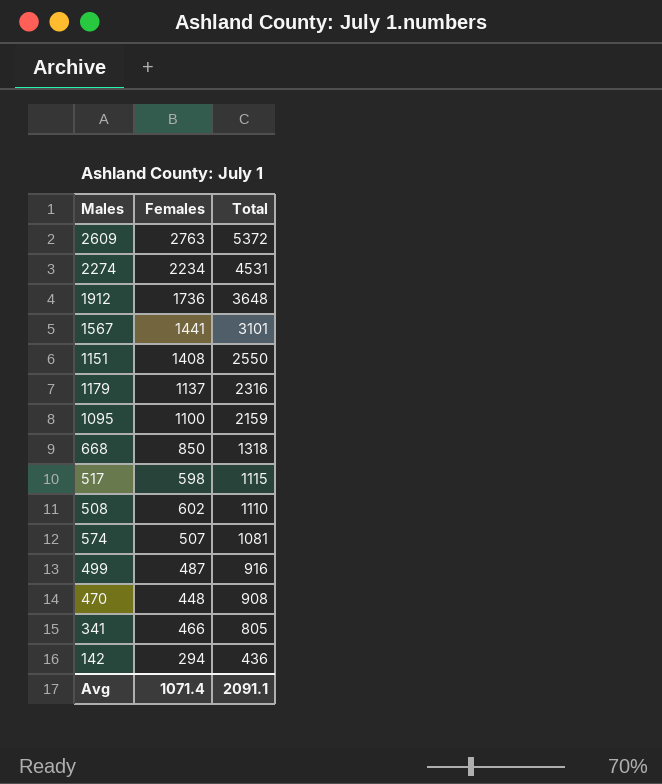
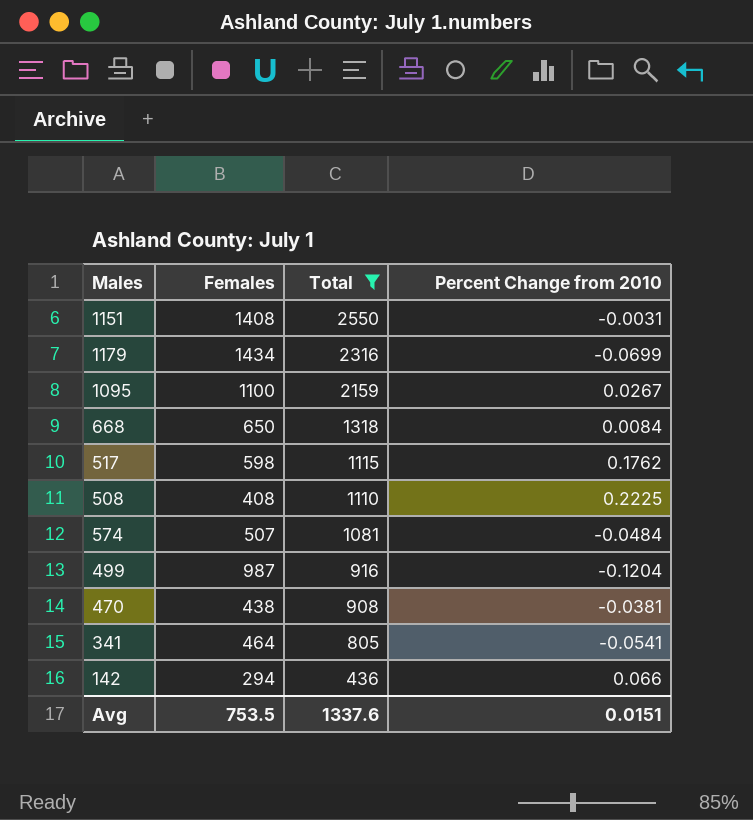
filter: none -> Total <= 2550
column Percent Change from 2010 | position: none -> 4
1179 | Females: 1137 -> 1434
668 | Females: 850 -> 650
508 | Females: 602 -> 408
499 | Females: 487 -> 987
470 | Females: 448 -> 438
341 | Females: 466 -> 464
Avg | Females: 1071.4 -> 753.5
Avg | Total: 2091.1 -> 1337.6

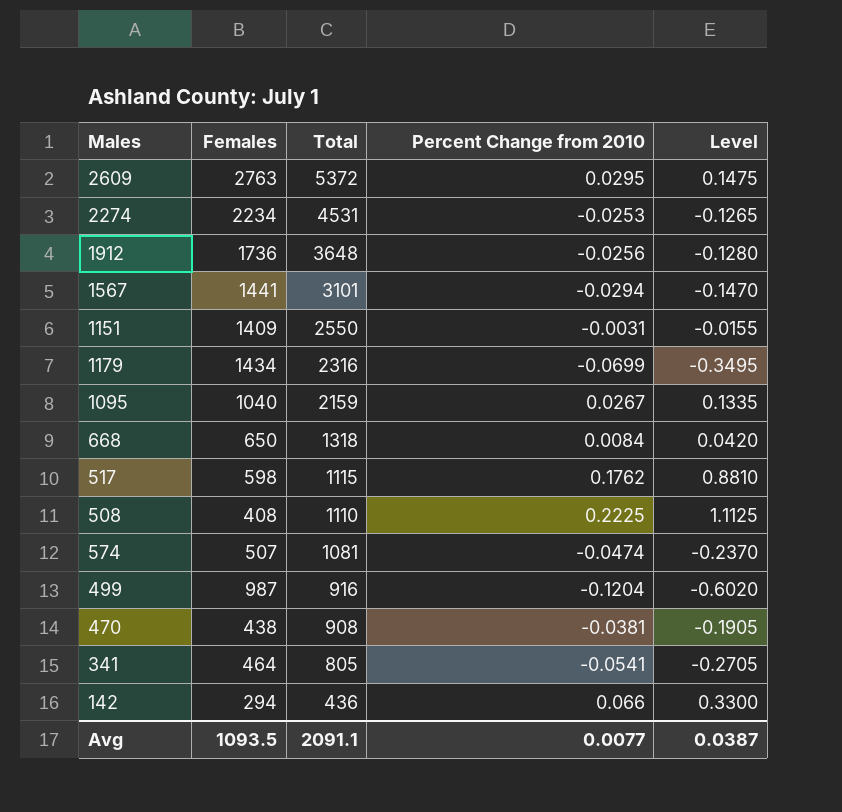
filter: Total <= 2550 -> none
column Level | formula: none -> [Percent Change from 2010] * 5
1151 | Females: 1408 -> 1409
1095 | Females: 1100 -> 1040
574 | Percent Change from 2010: -0.0484 -> -0.0474
Avg | Females: 753.5 -> 1093.5
Avg | Total: 1337.6 -> 2091.1
Avg | Percent Change from 2010: 0.0151 -> 0.0077

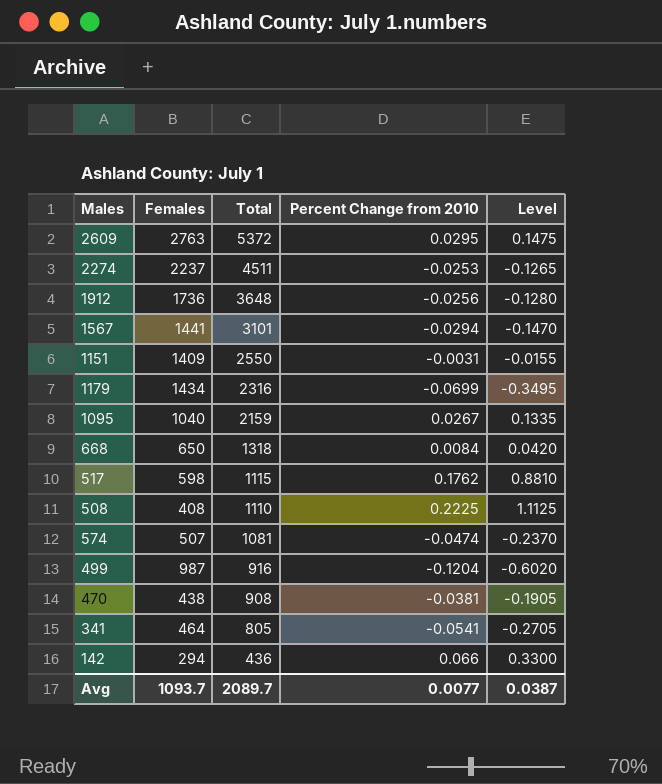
2274 | Females: 2234 -> 2237
2274 | Total: 4531 -> 4511
Avg | Females: 1093.5 -> 1093.7
Avg | Total: 2091.1 -> 2089.7

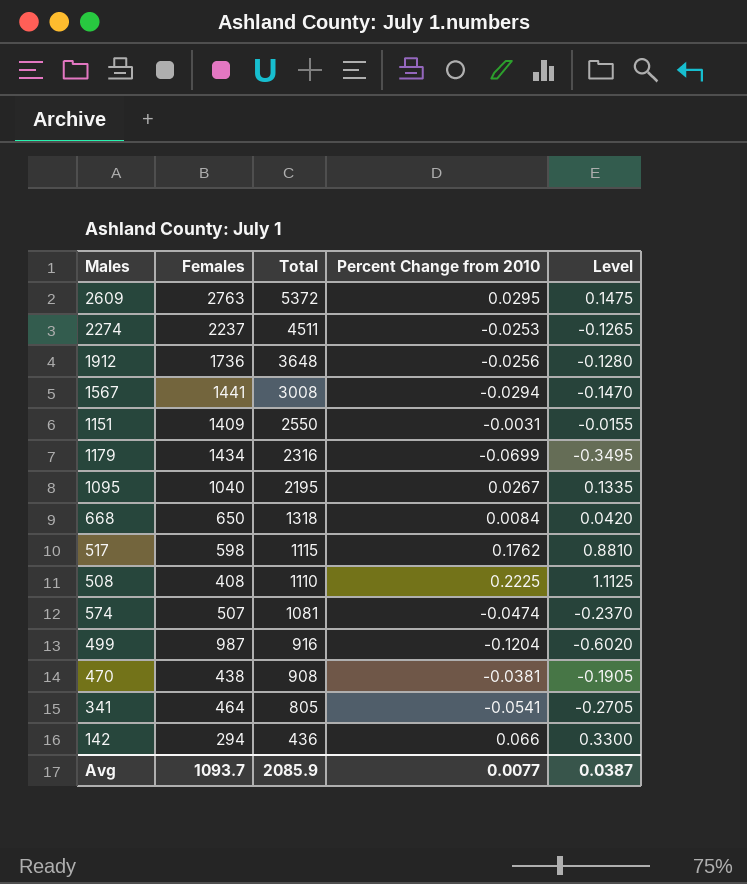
1567 | Total: 3101 -> 3008
1095 | Total: 2159 -> 2195
Avg | Total: 2089.7 -> 2085.9

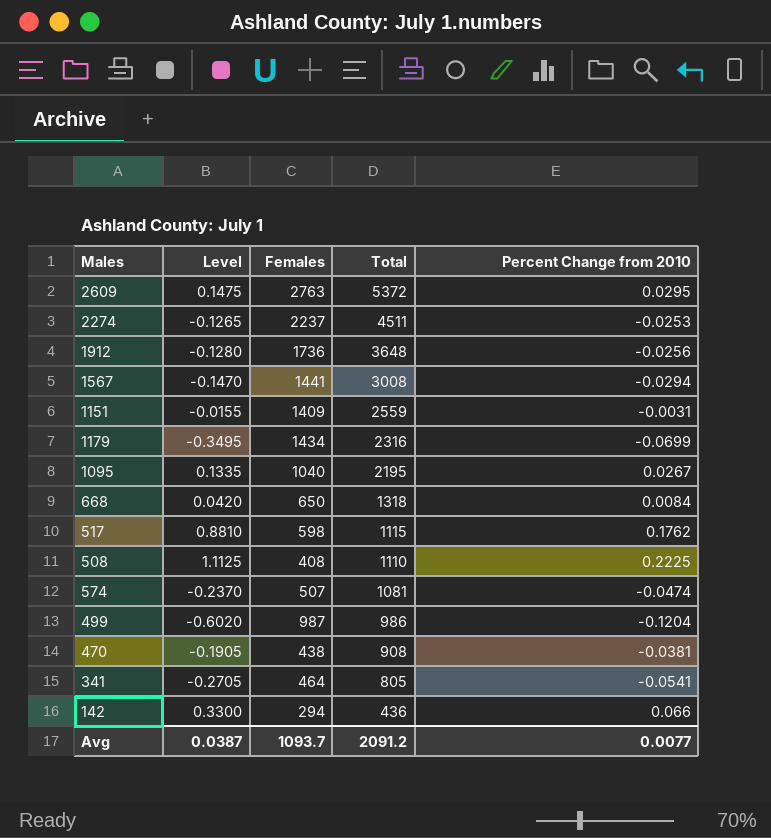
column Level | position: 5 -> 2
1151 | Total: 2550 -> 2559
499 | Total: 916 -> 986
Avg | Total: 2085.9 -> 2091.2

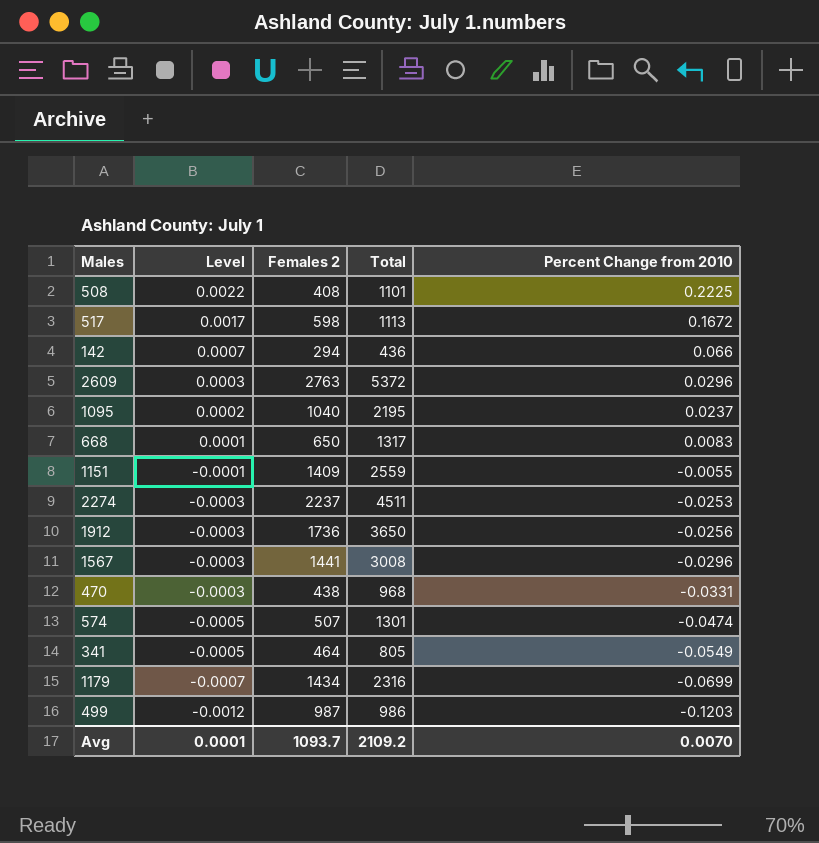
row order: Total descending -> Level descending
column Level | formula: [Percent Change from 2010] * 5 -> [Percent Change from 2010] * 0.01
column name: Females -> Females 2
508 | Total: 1110 -> 1101
517 | Total: 1115 -> 1113
517 | Percent Change from 2010: 0.1762 -> 0.1672
2609 | Percent Change from 2010: 0.0295 -> 0.0296
1095 | Percent Change from 2010: 0.0267 -> 0.0237
668 | Total: 1318 -> 1317
668 | Percent Change from 2010: 0.0084 -> 0.0083
1151 | Percent Change from 2010: -0.0031 -> -0.0055
1912 | Total: 3648 -> 3650
1567 | Percent Change from 2010: -0.0294 -> -0.0296
470 | Total: 908 -> 968
470 | Percent Change from 2010: -0.0381 -> -0.0331
574 | Total: 1081 -> 1301
341 | Percent Change from 2010: -0.0541 -> -0.0549
499 | Percent Change from 2010: -0.1204 -> -0.1203
Avg | Level: 0.0387 -> 0.0001
Avg | Total: 2091.2 -> 2109.2
Avg | Percent Change from 2010: 0.0077 -> 0.0070

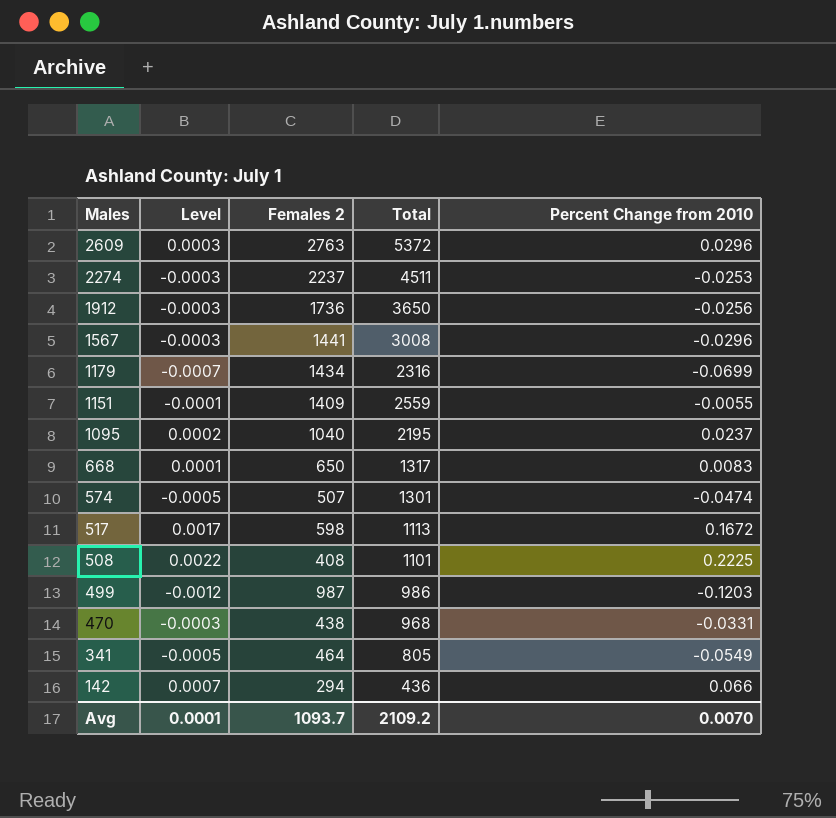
row order: Level descending -> Males descending

